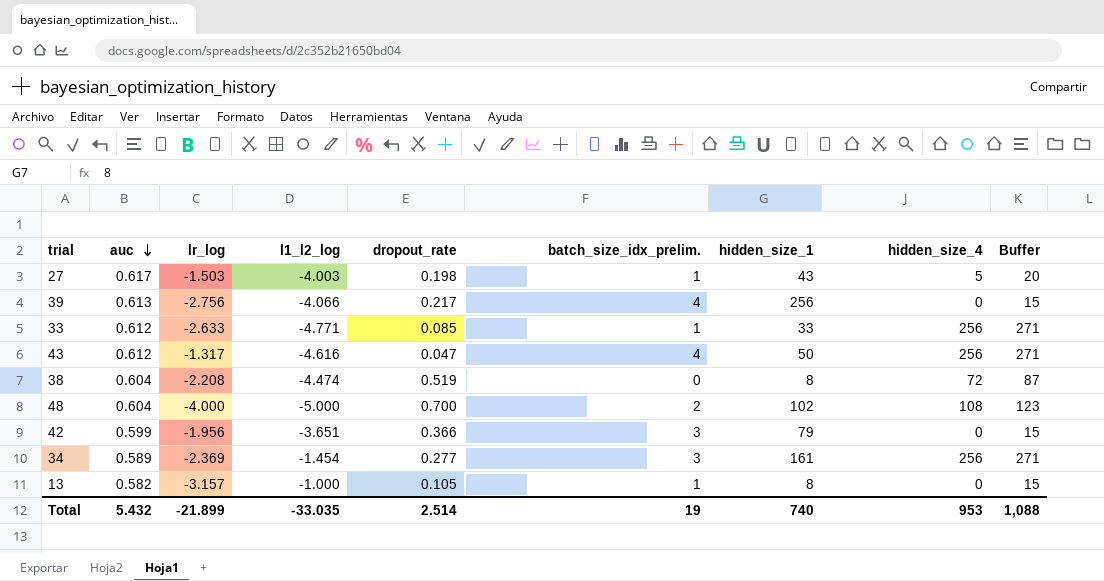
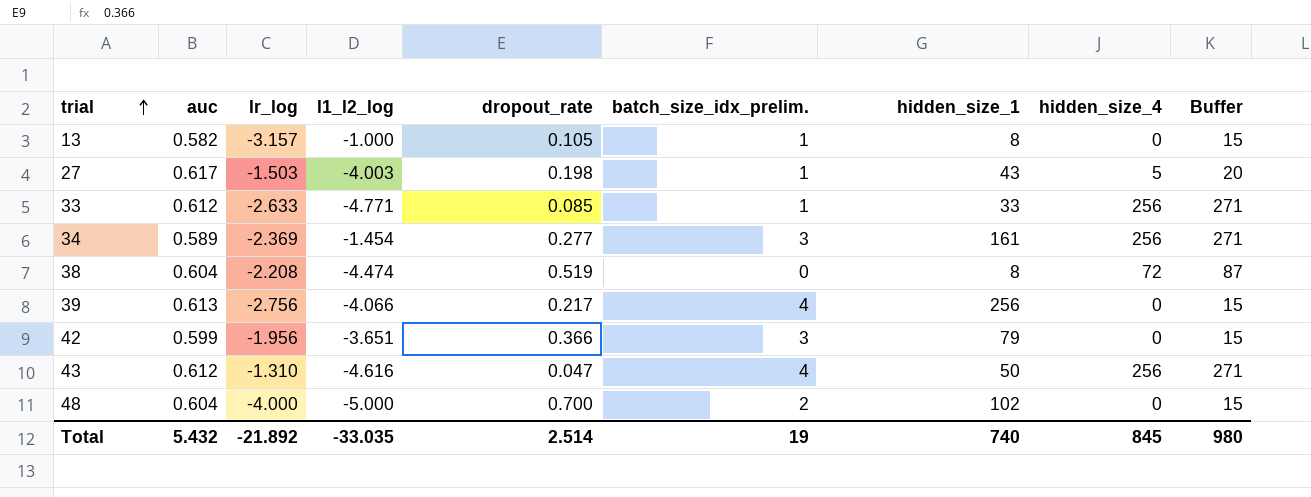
row order: auc descending -> trial ascending
43 | lr_log: -1.317 -> -1.310
48 | hidden_size_4: 108 -> 0
48 | Buffer: 123 -> 15
Total | lr_log: -21.899 -> -21.892
Total | hidden_size_4: 953 -> 845
Total | Buffer: 1,088 -> 980

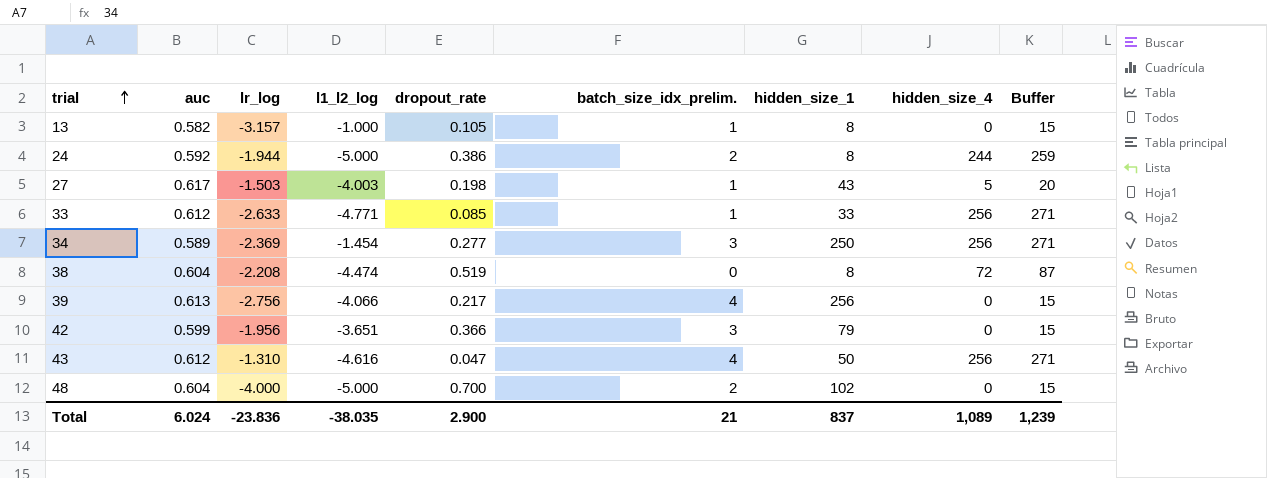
row 24: none -> 0.592 | -1.944 | -5.000 | 0.386 | 2 | 8 | 244 | 259
34 | hidden_size_1: 161 -> 250
Total | auc: 5.432 -> 6.024
Total | lr_log: -21.892 -> -23.836
Total | l1_l2_log: -33.035 -> -38.035
Total | dropout_rate: 2.514 -> 2.900
Total | batch_size_idx_prelim.: 19 -> 21
Total | hidden_size_1: 740 -> 837
Total | hidden_size_4: 845 -> 1,089
Total | Buffer: 980 -> 1,239

